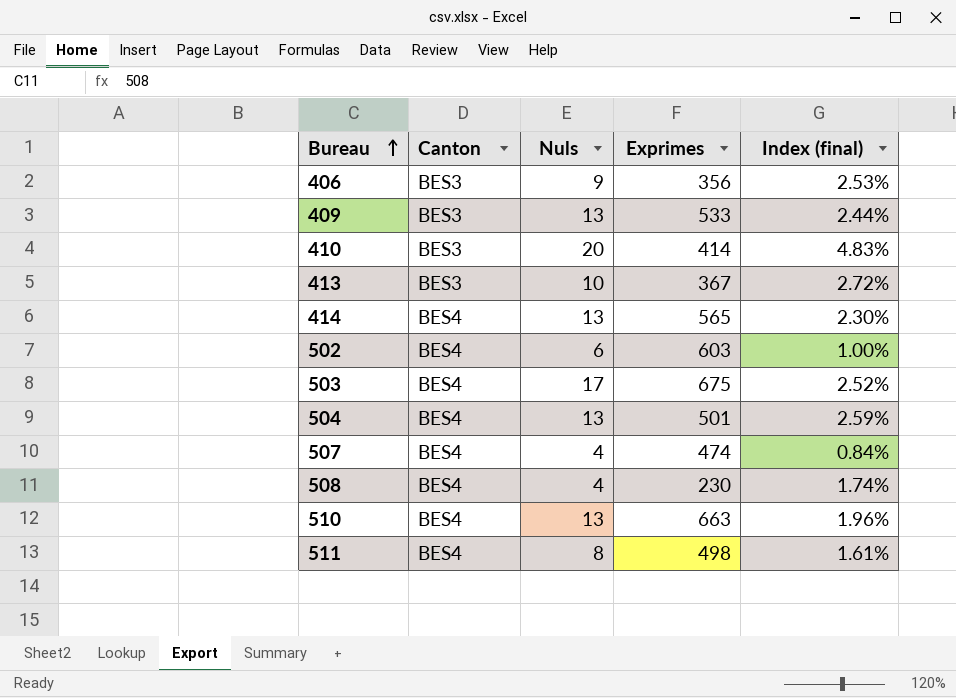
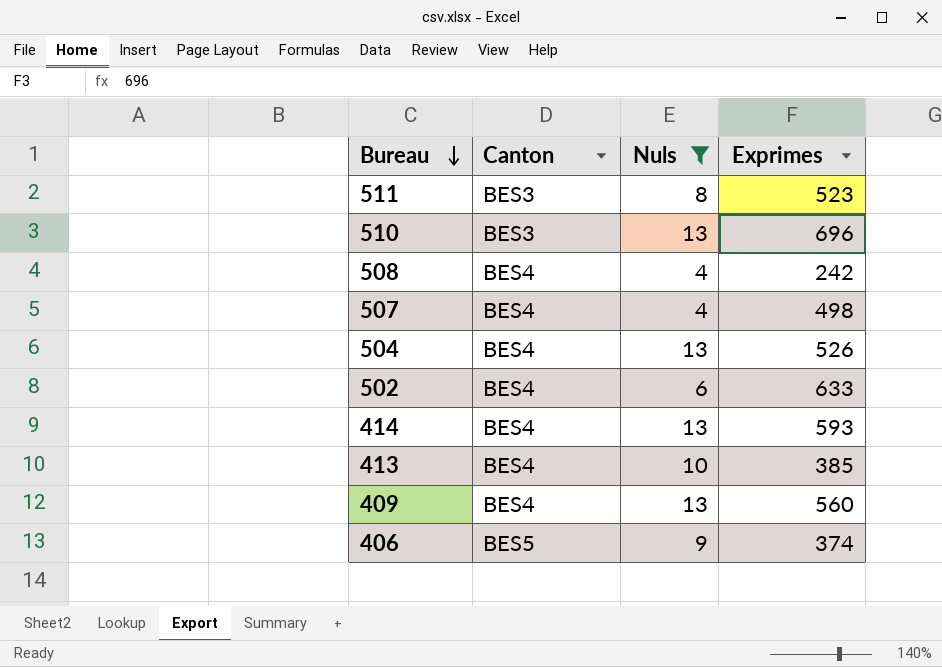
filter: none -> Nuls <= 13
row order: Bureau ascending -> Bureau descending
column Index (final) | formula: [Nuls] / [Exprimes] -> none
511 | Canton: BES4 -> BES3
511 | Exprimes: 498 -> 523
510 | Canton: BES4 -> BES3
510 | Exprimes: 663 -> 696
508 | Exprimes: 230 -> 242
507 | Exprimes: 474 -> 498
504 | Exprimes: 501 -> 526
502 | Exprimes: 603 -> 633
414 | Exprimes: 565 -> 593
413 | Canton: BES3 -> BES4
413 | Exprimes: 367 -> 385
409 | Canton: BES3 -> BES4
409 | Exprimes: 533 -> 560
406 | Canton: BES3 -> BES5
406 | Exprimes: 356 -> 374

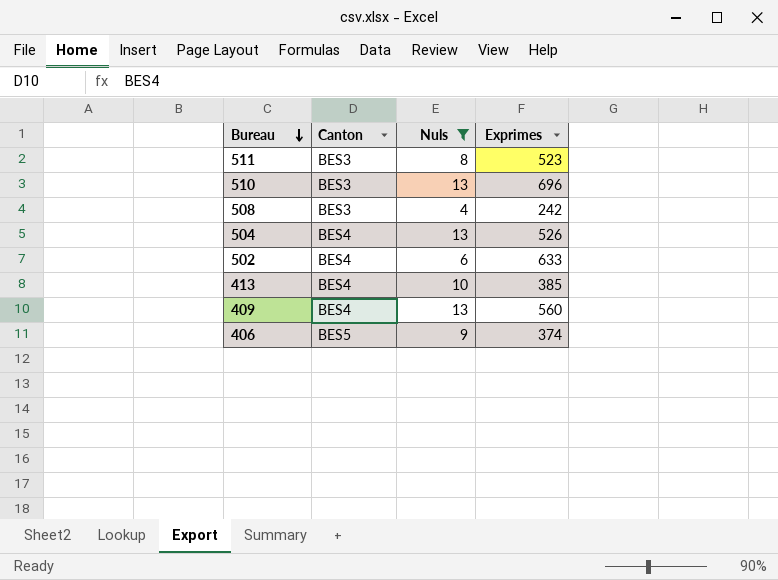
row 507: BES4 | 4 | 498 -> none
row 414: BES4 | 13 | 593 -> none
508 | Canton: BES4 -> BES3

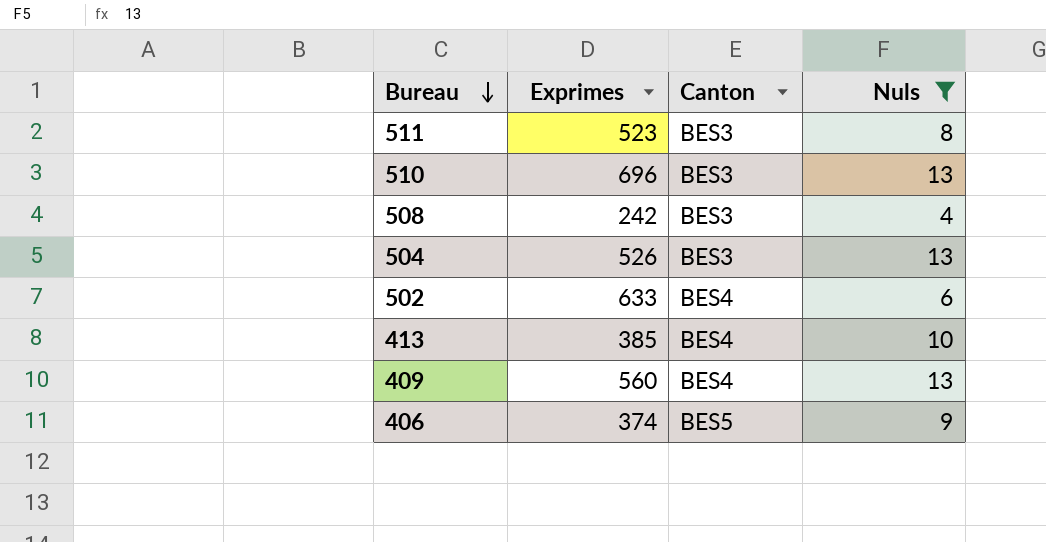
column Exprimes | position: 4 -> 2
504 | Canton: BES4 -> BES3

